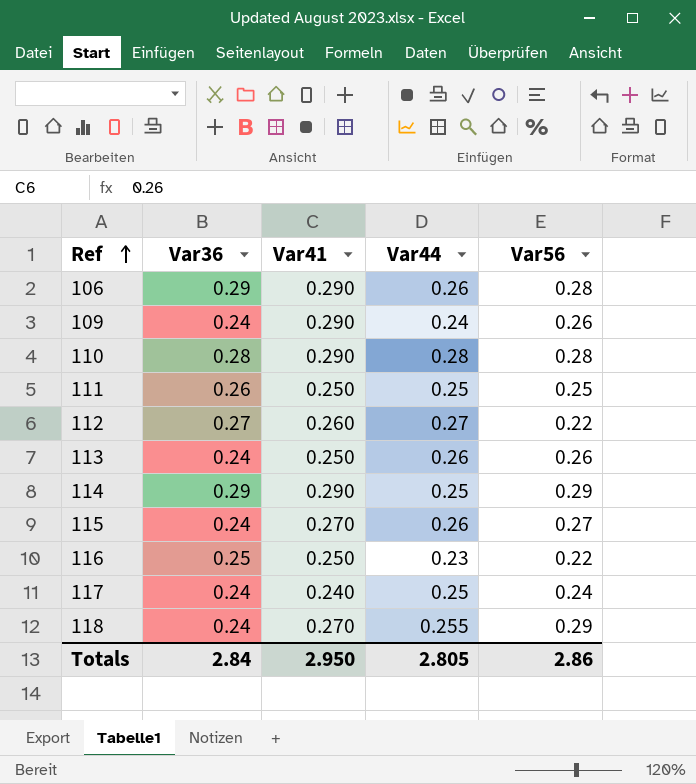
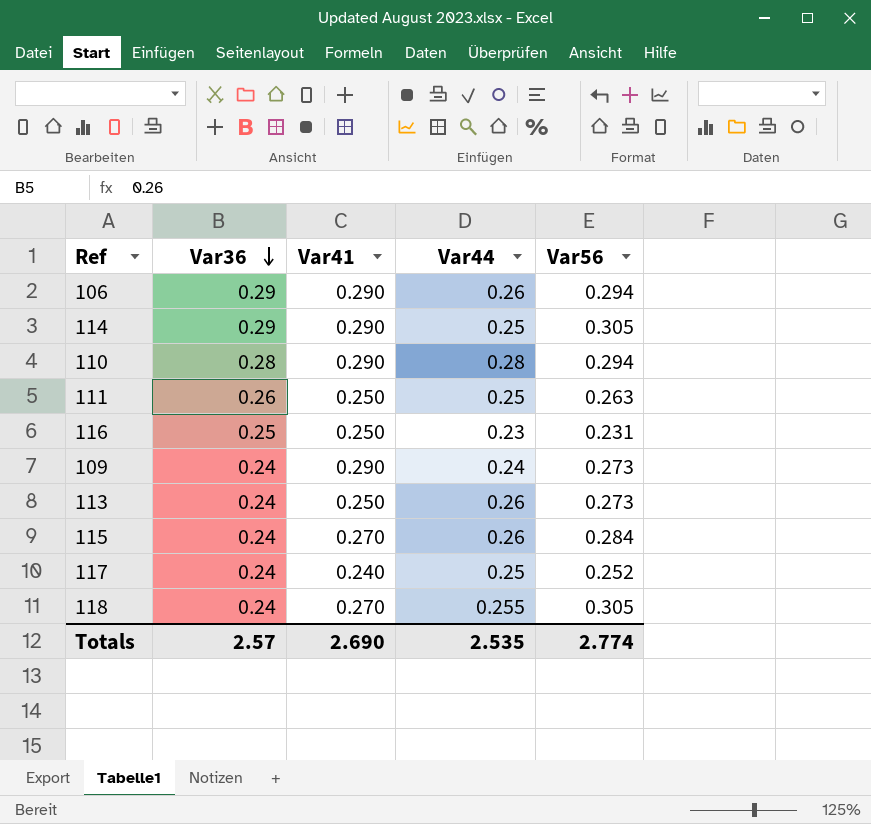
row order: Ref ascending -> Var36 descending
row 112: 0.27 | 0.260 | 0.27 | 0.22 -> none
106 | Var56: 0.28 -> 0.294
114 | Var56: 0.29 -> 0.305
110 | Var56: 0.28 -> 0.294
111 | Var56: 0.25 -> 0.263
116 | Var56: 0.22 -> 0.231
109 | Var56: 0.26 -> 0.273
113 | Var56: 0.26 -> 0.273
115 | Var56: 0.27 -> 0.284
117 | Var56: 0.24 -> 0.252
118 | Var56: 0.29 -> 0.305
Totals | Var36: 2.84 -> 2.57
Totals | Var41: 2.950 -> 2.690
Totals | Var44: 2.805 -> 2.535
Totals | Var56: 2.86 -> 2.774

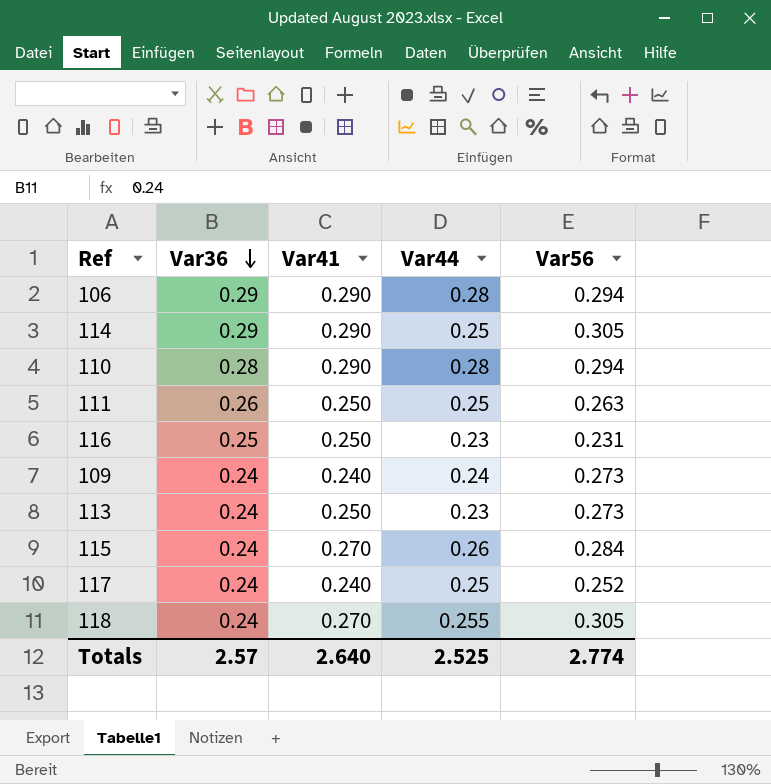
106 | Var44: 0.26 -> 0.28
109 | Var41: 0.290 -> 0.240
113 | Var44: 0.26 -> 0.23
Totals | Var41: 2.690 -> 2.640
Totals | Var44: 2.535 -> 2.525

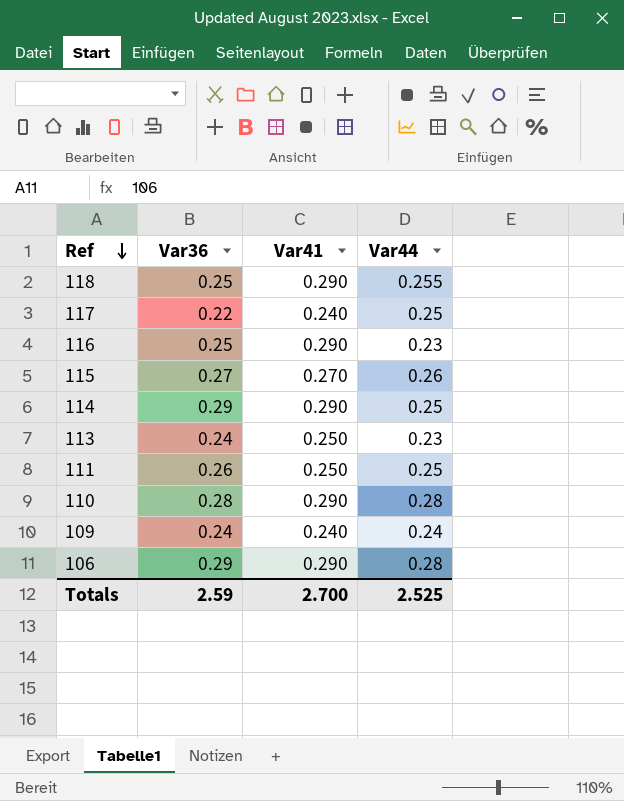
row order: Var36 descending -> Ref descending
column Var56 | position: 5 -> none
118 | Var36: 0.24 -> 0.25
118 | Var41: 0.270 -> 0.290
117 | Var36: 0.24 -> 0.22
116 | Var41: 0.250 -> 0.290
115 | Var36: 0.24 -> 0.27
Totals | Var36: 2.57 -> 2.59
Totals | Var41: 2.640 -> 2.700

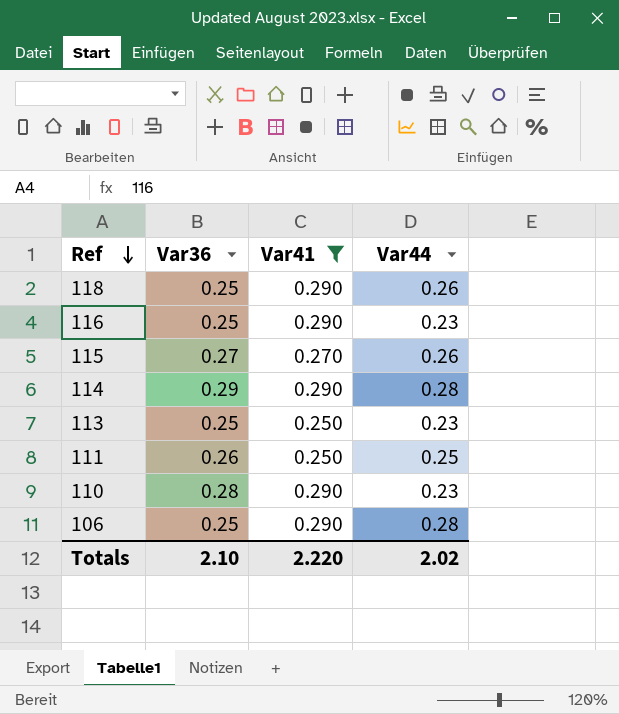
filter: none -> Var41 != 0.240
118 | Var44: 0.255 -> 0.26
114 | Var44: 0.25 -> 0.28
113 | Var36: 0.24 -> 0.25
110 | Var44: 0.28 -> 0.23
106 | Var36: 0.29 -> 0.25
Totals | Var36: 2.59 -> 2.10
Totals | Var41: 2.700 -> 2.220
Totals | Var44: 2.525 -> 2.02

